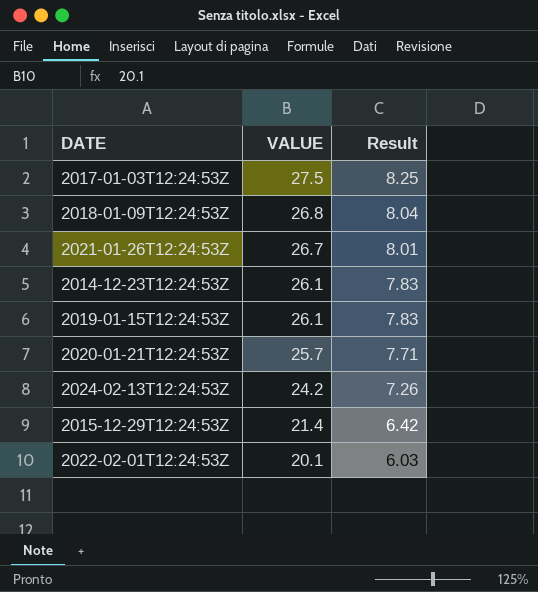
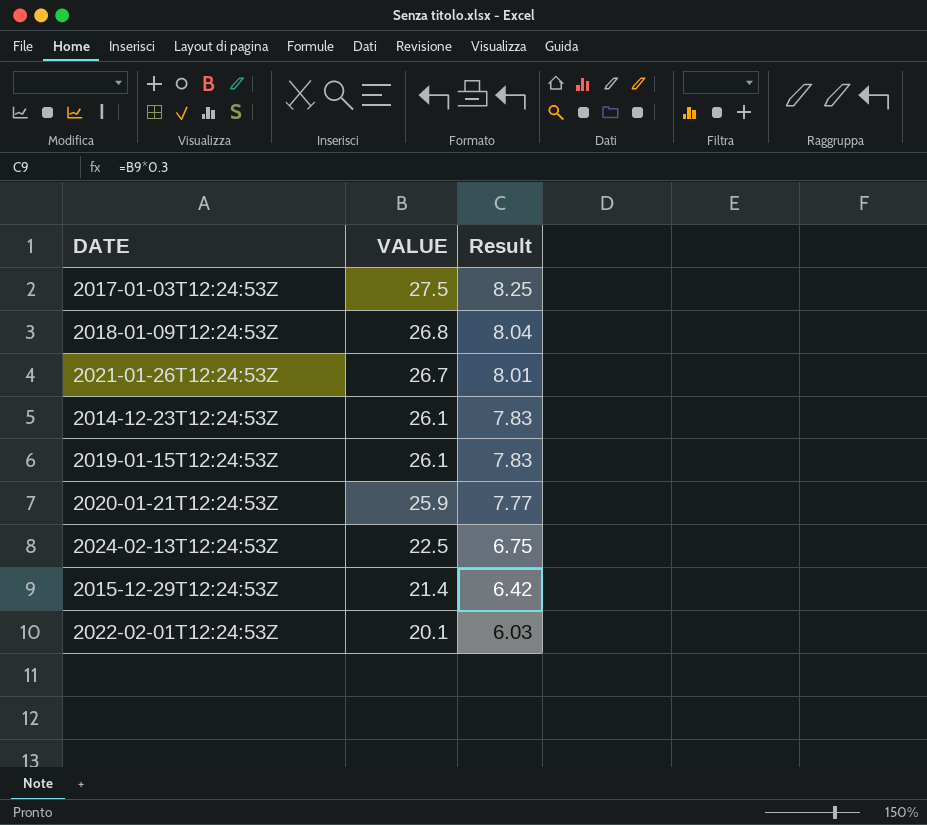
2020-01-21T12:24:53Z | VALUE: 25.7 -> 25.9
2020-01-21T12:24:53Z | Result: 7.71 -> 7.77
2024-02-13T12:24:53Z | VALUE: 24.2 -> 22.5
2024-02-13T12:24:53Z | Result: 7.26 -> 6.75

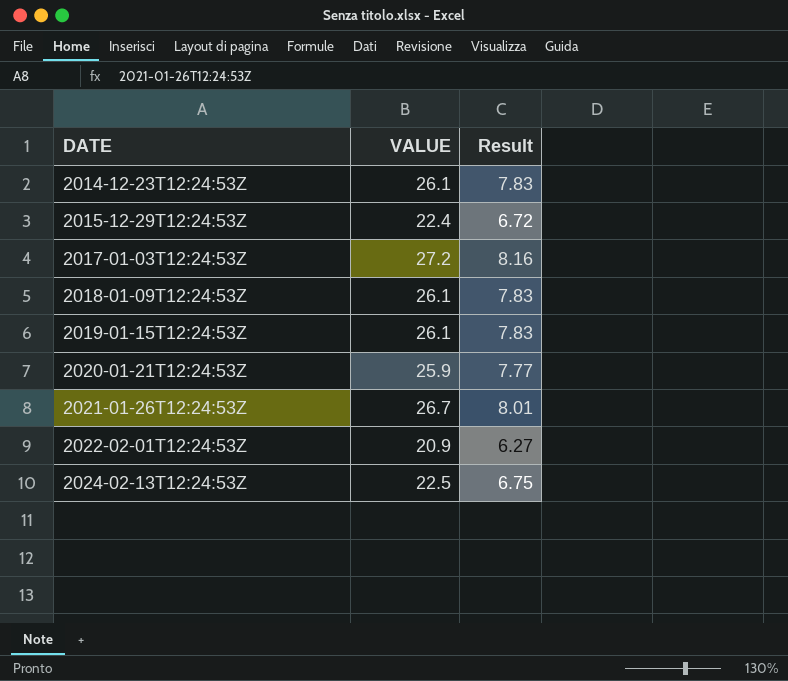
row order: VALUE descending -> DATE ascending
2015-12-29T12:24:53Z | VALUE: 21.4 -> 22.4
2015-12-29T12:24:53Z | Result: 6.42 -> 6.72
2017-01-03T12:24:53Z | VALUE: 27.5 -> 27.2
2017-01-03T12:24:53Z | Result: 8.25 -> 8.16
2018-01-09T12:24:53Z | VALUE: 26.8 -> 26.1
2018-01-09T12:24:53Z | Result: 8.04 -> 7.83
2022-02-01T12:24:53Z | VALUE: 20.1 -> 20.9
2022-02-01T12:24:53Z | Result: 6.03 -> 6.27

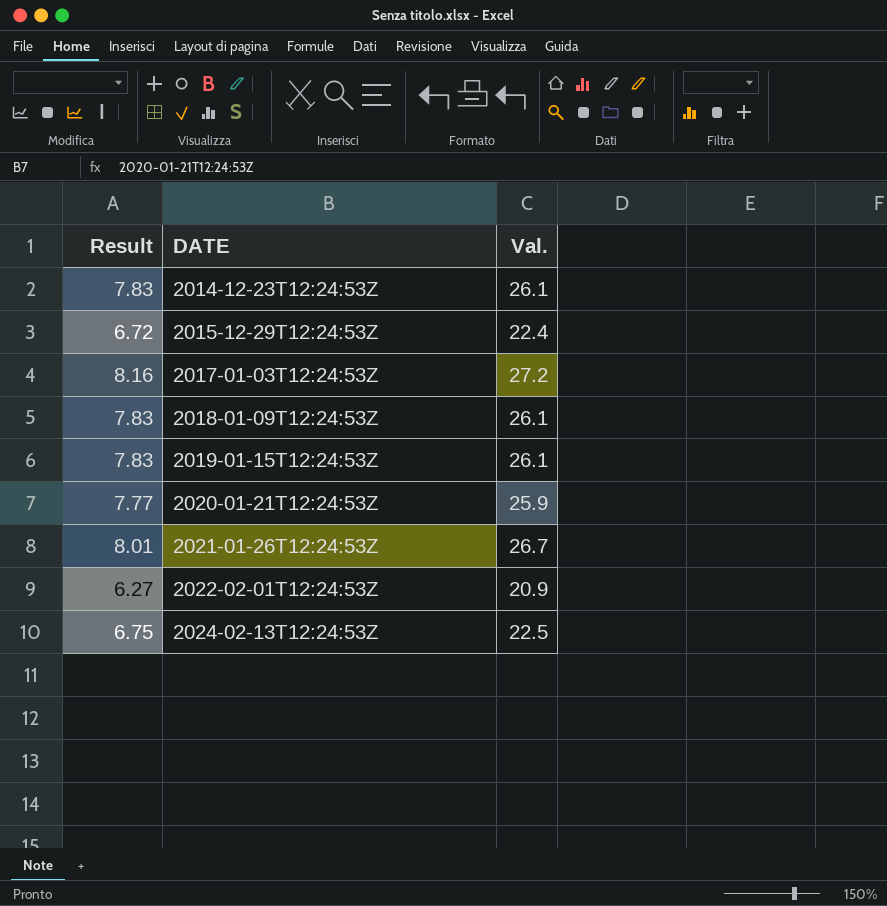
column Result | position: 3 -> 1
column name: VALUE -> Val.

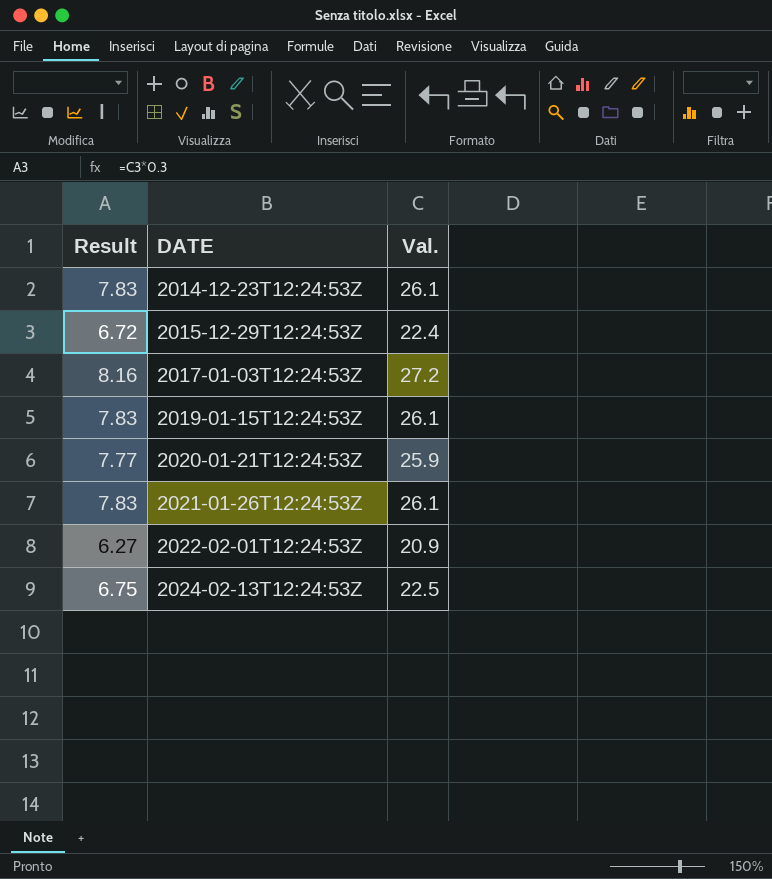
row 2018-01-09T12:24:53Z: 7.83 | 26.1 -> none
2021-01-26T12:24:53Z | Result: 8.01 -> 7.83
2021-01-26T12:24:53Z | Val.: 26.7 -> 26.1

